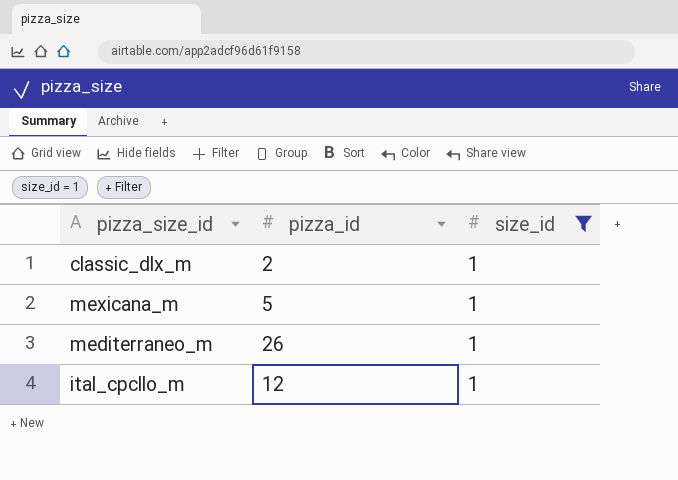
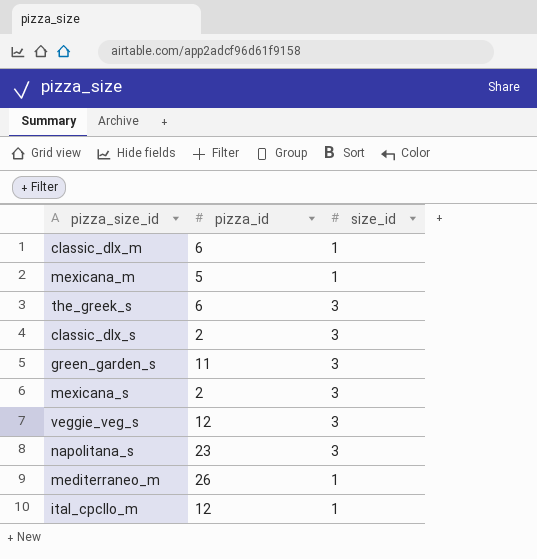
filter: size_id = 1 -> none
classic_dlx_m | pizza_id: 2 -> 6

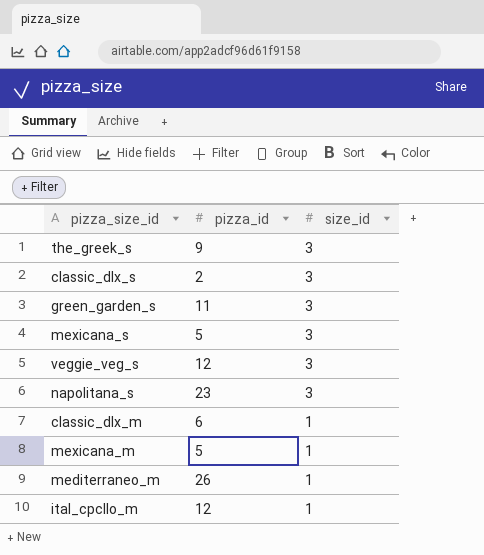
row order: none -> size_id descending
the_greek_s | pizza_id: 6 -> 9
mexicana_s | pizza_id: 2 -> 5

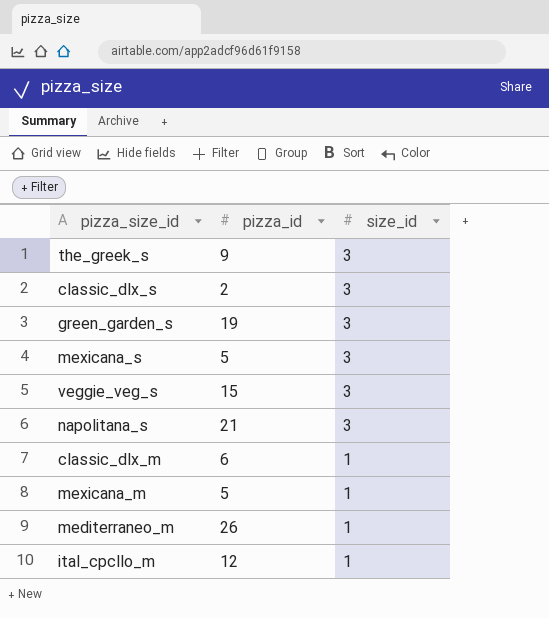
green_garden_s | pizza_id: 11 -> 19
veggie_veg_s | pizza_id: 12 -> 15
napolitana_s | pizza_id: 23 -> 21

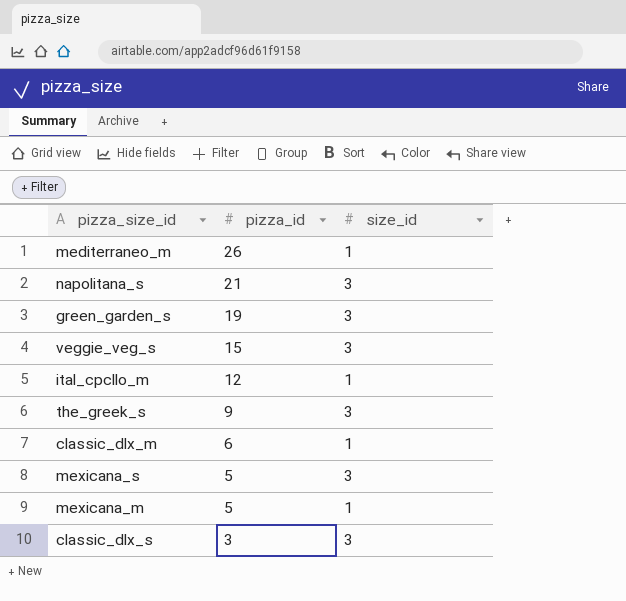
row order: size_id descending -> pizza_id descending
classic_dlx_s | pizza_id: 2 -> 3

